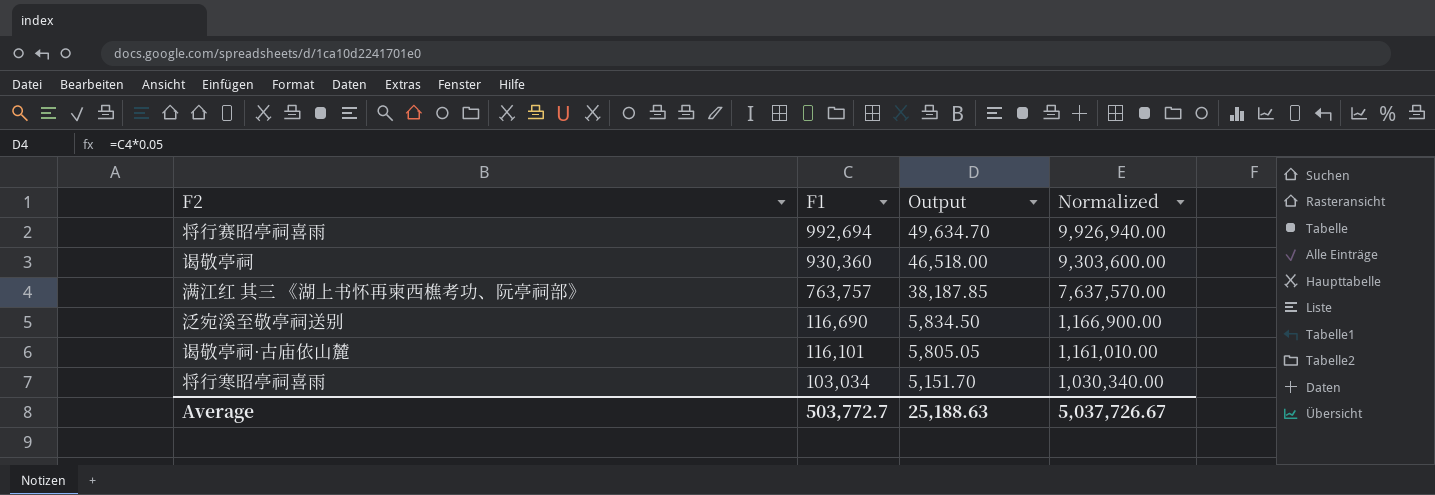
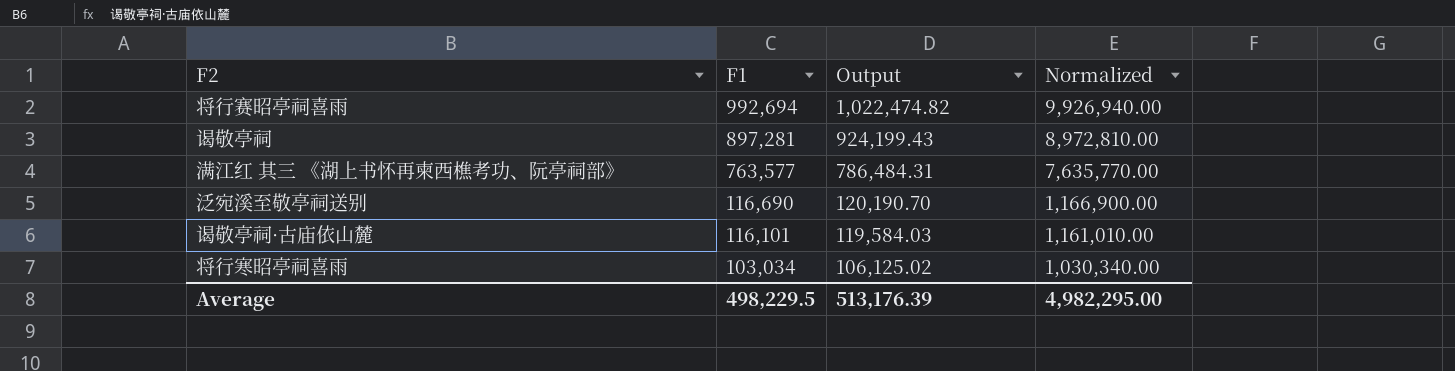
column Output | formula: [F1] * 0.05 -> [F1] * 1.03
谒敬亭祠 | F1: 930,360 -> 897,281
谒敬亭祠 | Normalized: 9,303,600.00 -> 8,972,810.00
满江红 其三 《湖上书怀再柬西樵考功、阮亭祠部》 | F1: 763,757 -> 763,577
满江红 其三 《湖上书怀再柬西樵考功、阮亭祠部》 | Normalized: 7,637,570.00 -> 7,635,770.00
Average | F1: 503,772.7 -> 498,229.5
Average | Output: 25,188.63 -> 513,176.39
Average | Normalized: 5,037,726.67 -> 4,982,295.00

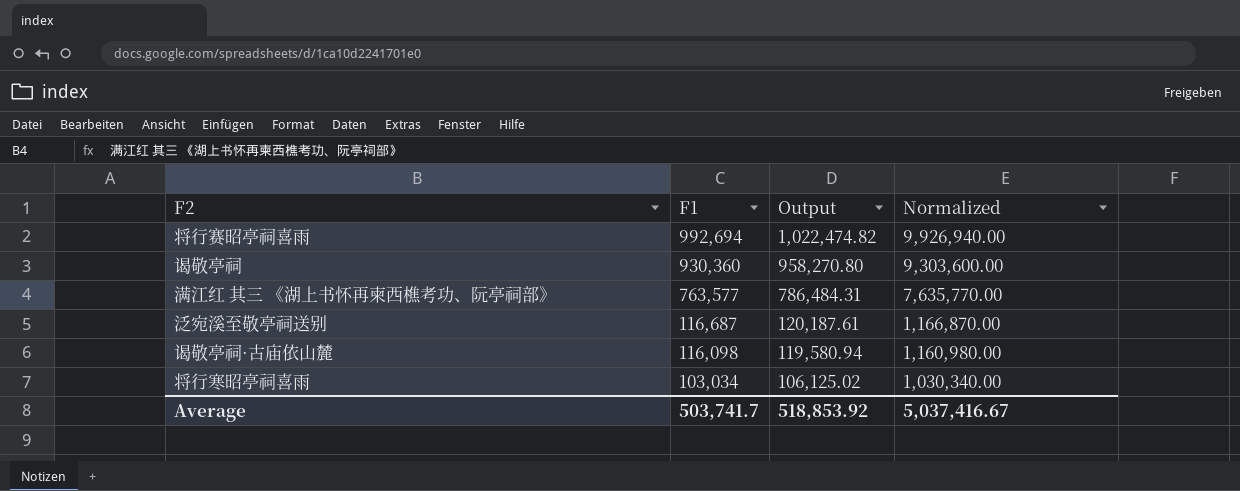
谒敬亭祠 | F1: 897,281 -> 930,360
谒敬亭祠 | Output: 924,199.43 -> 958,270.80
谒敬亭祠 | Normalized: 8,972,810.00 -> 9,303,600.00
泛宛溪至敬亭祠送别 | F1: 116,690 -> 116,687
泛宛溪至敬亭祠送别 | Output: 120,190.70 -> 120,187.61
泛宛溪至敬亭祠送别 | Normalized: 1,166,900.00 -> 1,166,870.00
谒敬亭祠·古庙依山麓 | F1: 116,101 -> 116,098
谒敬亭祠·古庙依山麓 | Output: 119,584.03 -> 119,580.94
谒敬亭祠·古庙依山麓 | Normalized: 1,161,010.00 -> 1,160,980.00
Average | F1: 498,229.5 -> 503,741.7
Average | Output: 513,176.39 -> 518,853.92
Average | Normalized: 4,982,295.00 -> 5,037,416.67

